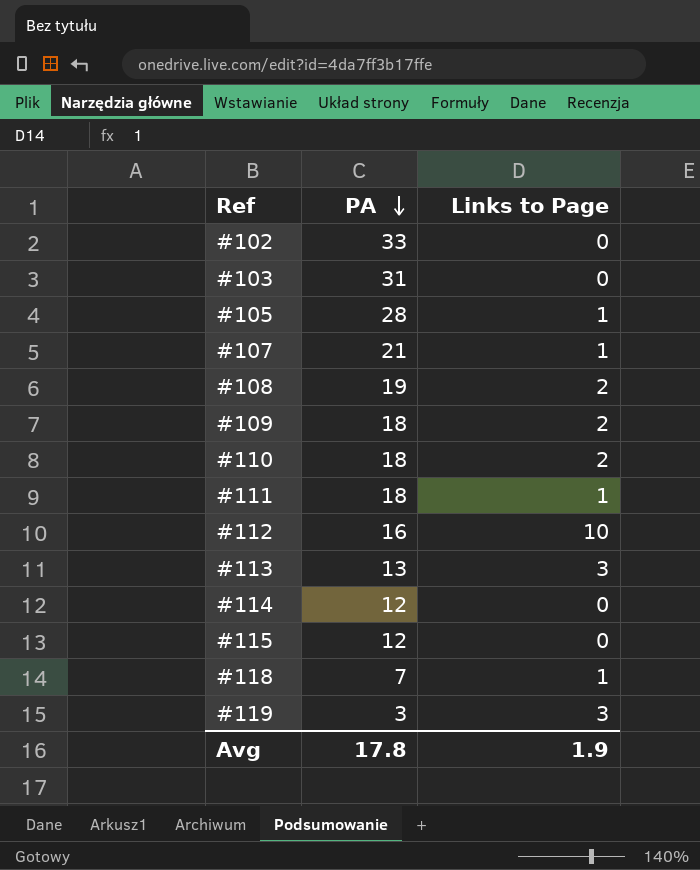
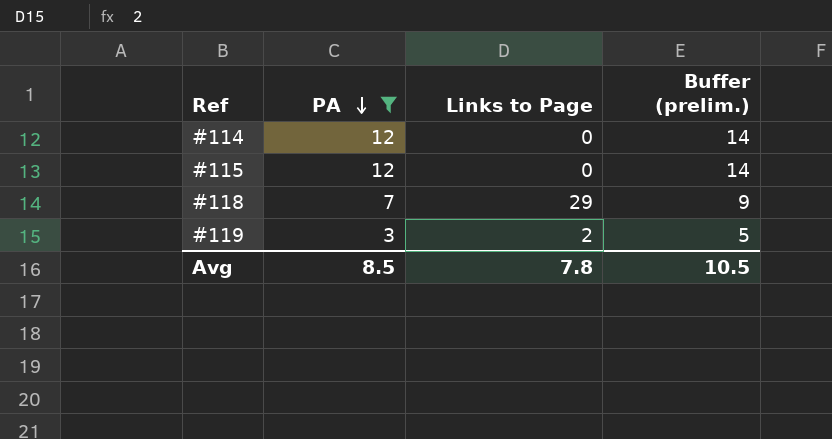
filter: none -> PA <= 12
column Buffer (prelim.) | formula: none -> [PA] + 2
#118 | Links to Page: 1 -> 29
#119 | Links to Page: 3 -> 2
Avg | PA: 17.8 -> 8.5
Avg | Links to Page: 1.9 -> 7.8

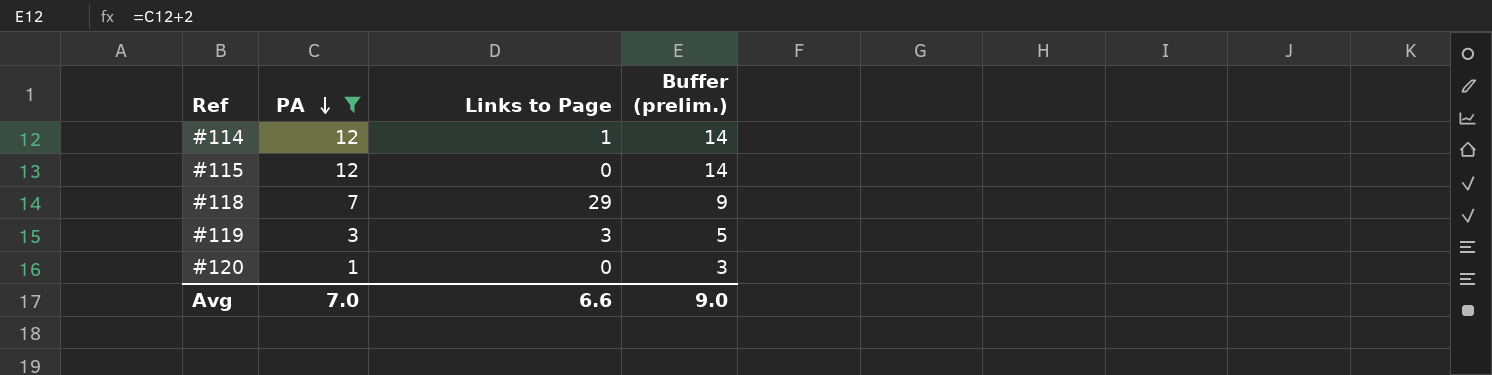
#114 | Links to Page: 0 -> 1
#119 | Links to Page: 2 -> 3
row #120: none -> 1 | 0 | 3
Avg | PA: 8.5 -> 7.0
Avg | Links to Page: 7.8 -> 6.6
Avg | Buffer (prelim.): 10.5 -> 9.0

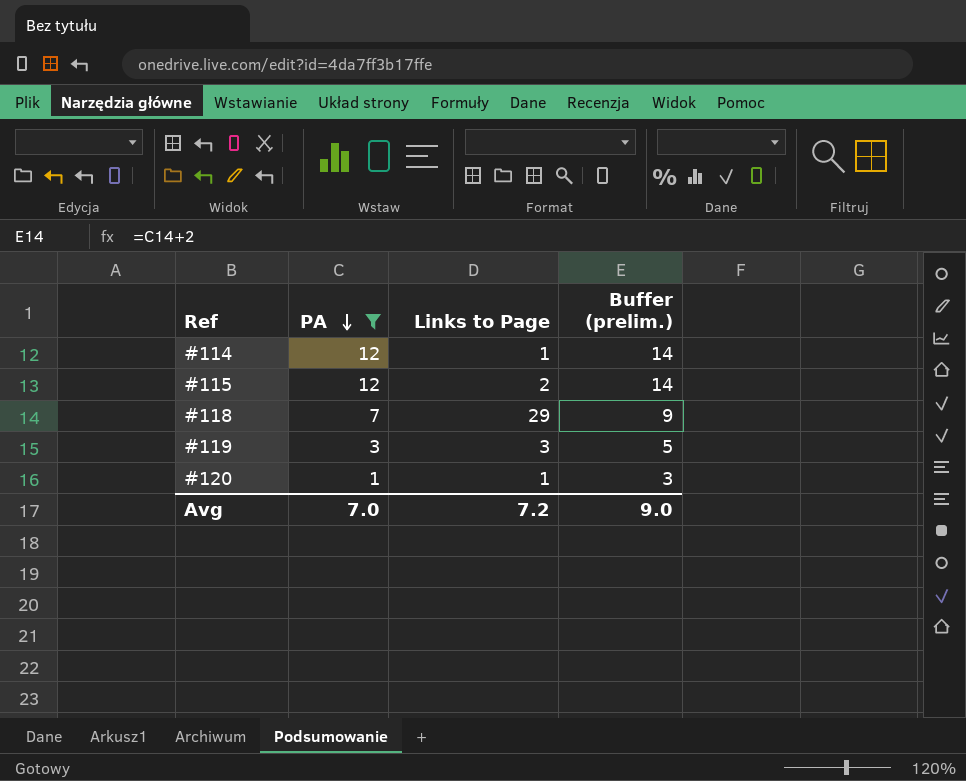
#115 | Links to Page: 0 -> 2
#120 | Links to Page: 0 -> 1
Avg | Links to Page: 6.6 -> 7.2

